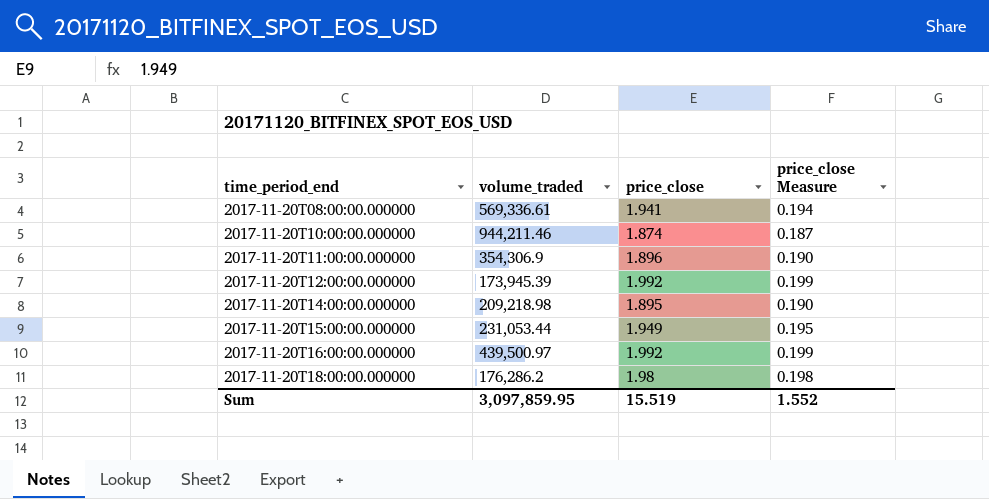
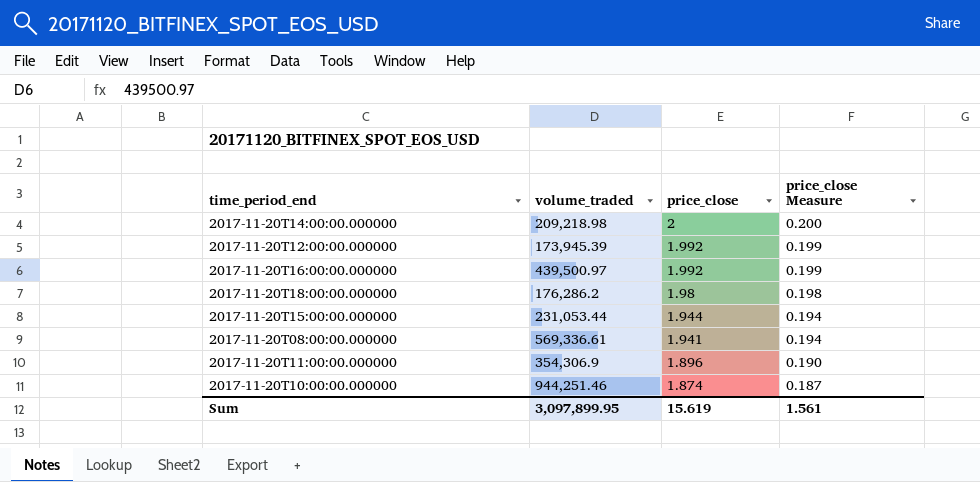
row order: time_period_end ascending -> price_close descending
2017-11-20T14:00:00.000000 | price_close: 1.895 -> 2
2017-11-20T14:00:00.000000 | price_close Measure: 0.190 -> 0.200
2017-11-20T15:00:00.000000 | price_close: 1.949 -> 1.944
2017-11-20T15:00:00.000000 | price_close Measure: 0.195 -> 0.194
2017-11-20T10:00:00.000000 | volume_traded: 944,211.46 -> 944,251.46
Sum | volume_traded: 3,097,859.95 -> 3,097,899.95
Sum | price_close: 15.519 -> 15.619
Sum | price_close Measure: 1.552 -> 1.561

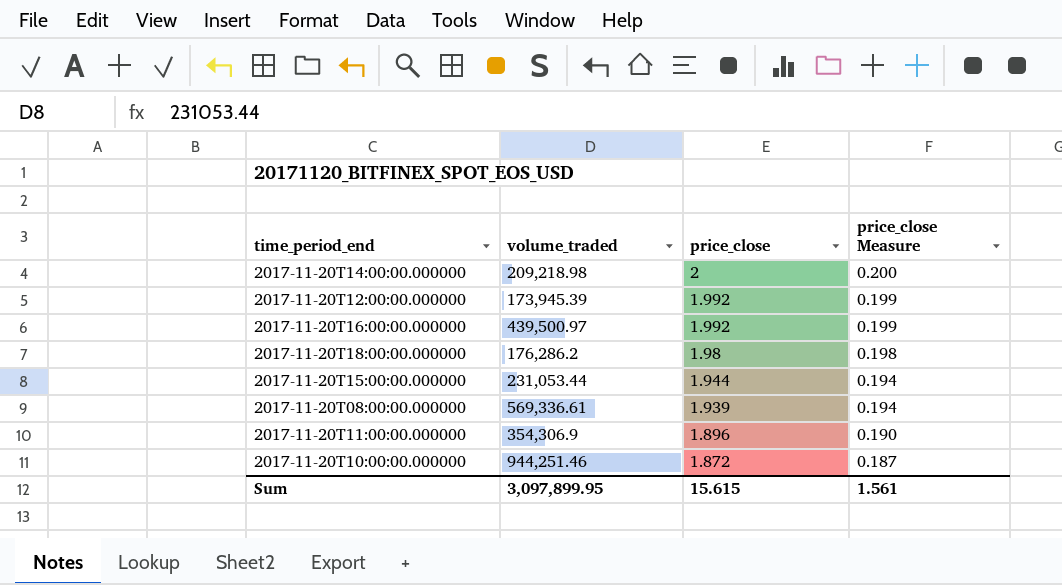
2017-11-20T08:00:00.000000 | price_close: 1.941 -> 1.939
2017-11-20T10:00:00.000000 | price_close: 1.874 -> 1.872
Sum | price_close: 15.619 -> 15.615

